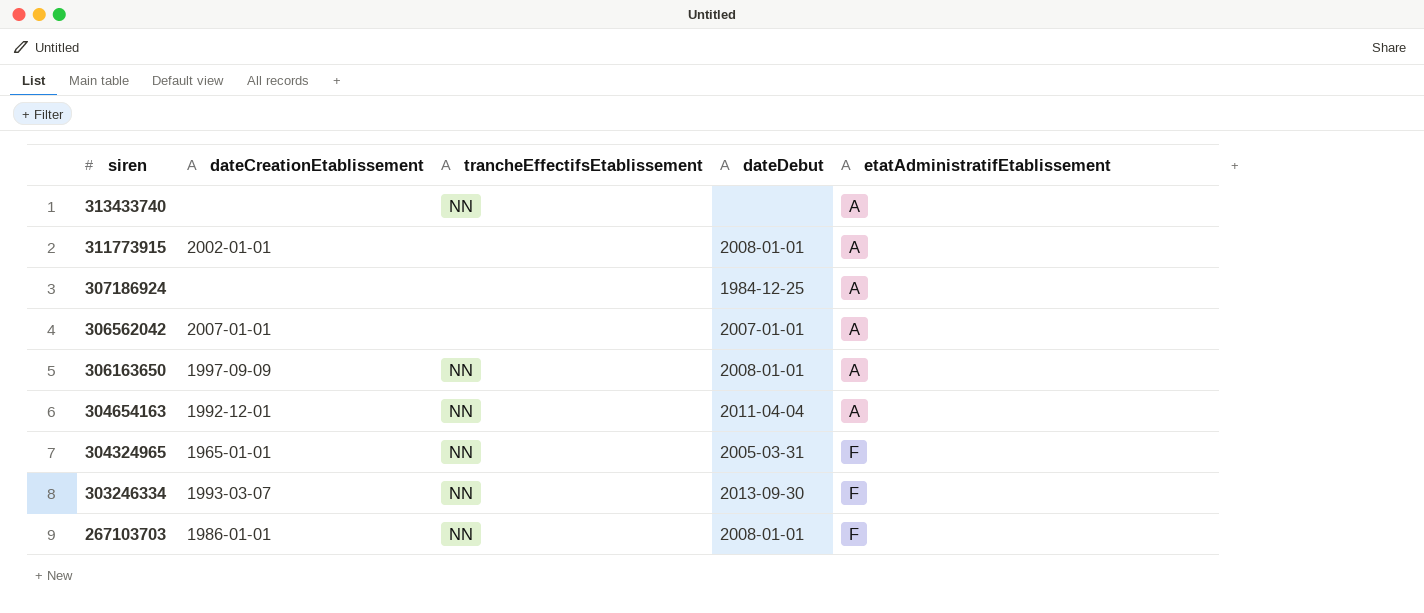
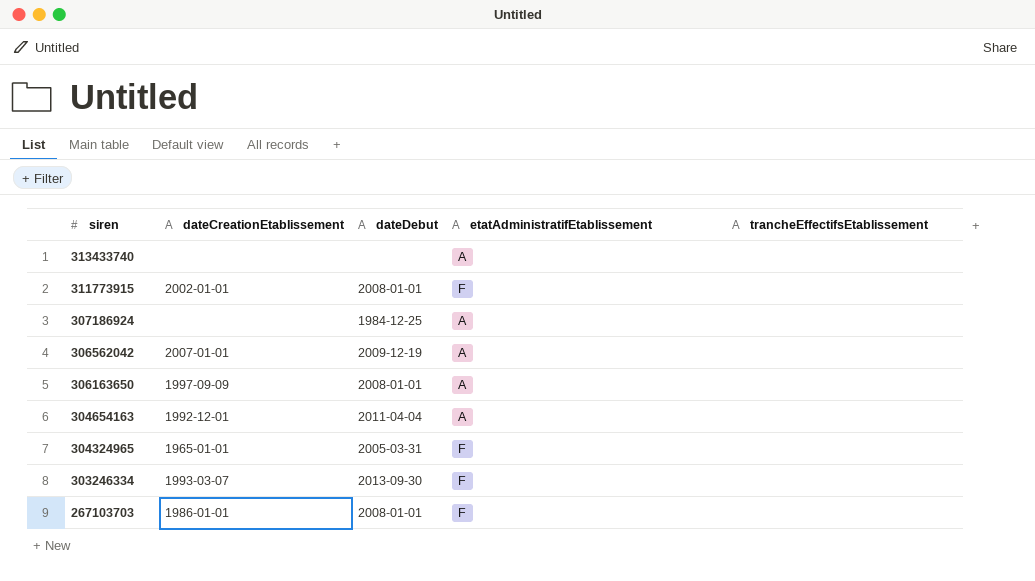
column trancheEffectifsEtablissement | position: 3 -> 5
313433740 | trancheEffectifsEtablissement: NN -> none
311773915 | etatAdministratifEtablissement: A -> F
306562042 | dateDebut: 2007-01-01 -> 2009-12-19
306163650 | trancheEffectifsEtablissement: NN -> none
304654163 | trancheEffectifsEtablissement: NN -> none
304324965 | trancheEffectifsEtablissement: NN -> none
303246334 | trancheEffectifsEtablissement: NN -> none
267103703 | trancheEffectifsEtablissement: NN -> none

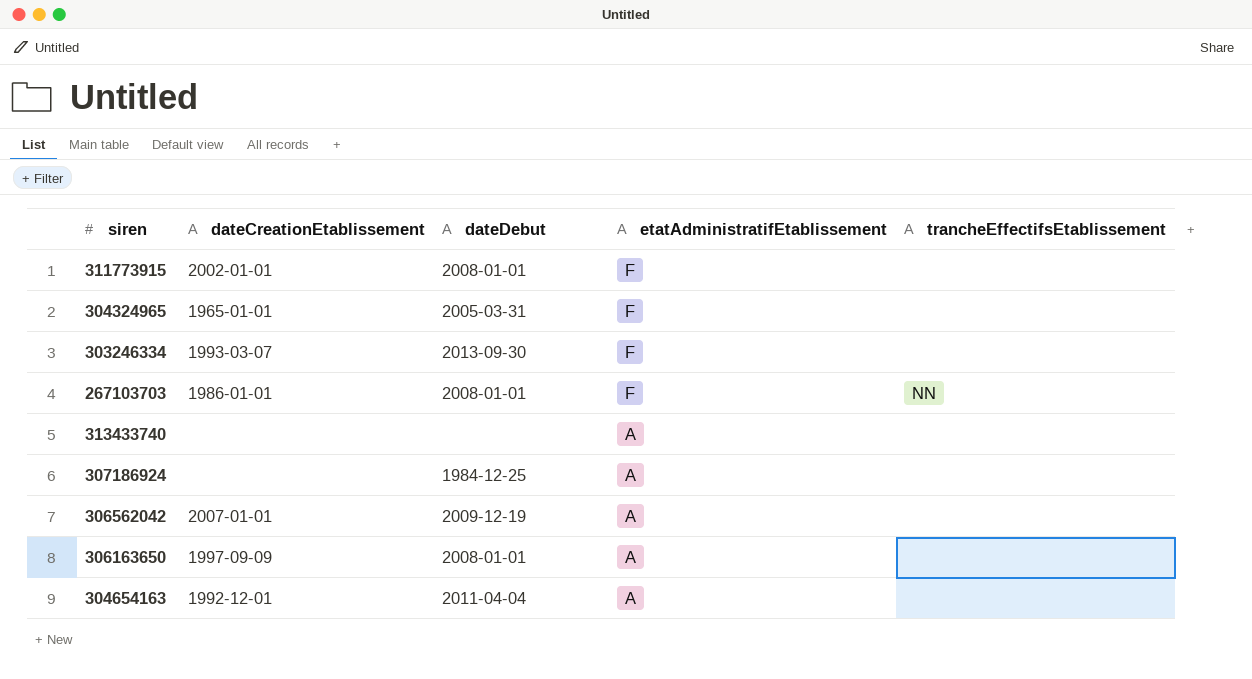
row order: siren descending -> etatAdministratifEtablissement descending
267103703 | trancheEffectifsEtablissement: none -> NN

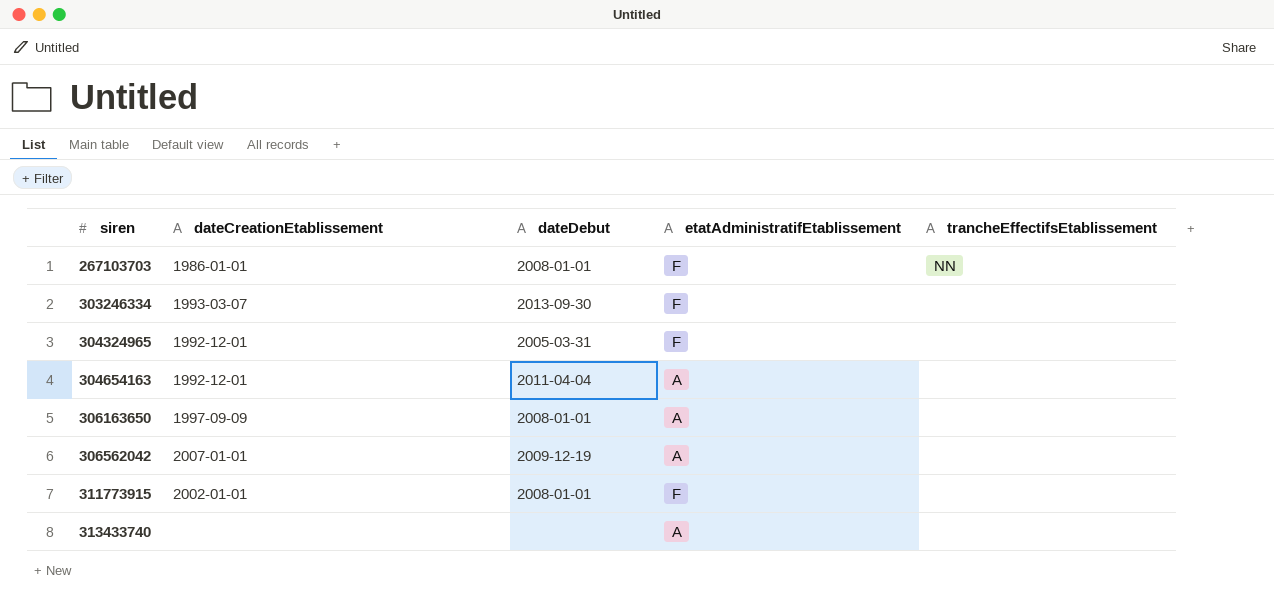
row order: etatAdministratifEtablissement descending -> siren ascending
row 307186924: none | 1984-12-25 | A | none -> none
304324965 | dateCreationEtablissement: 1965-01-01 -> 1992-12-01

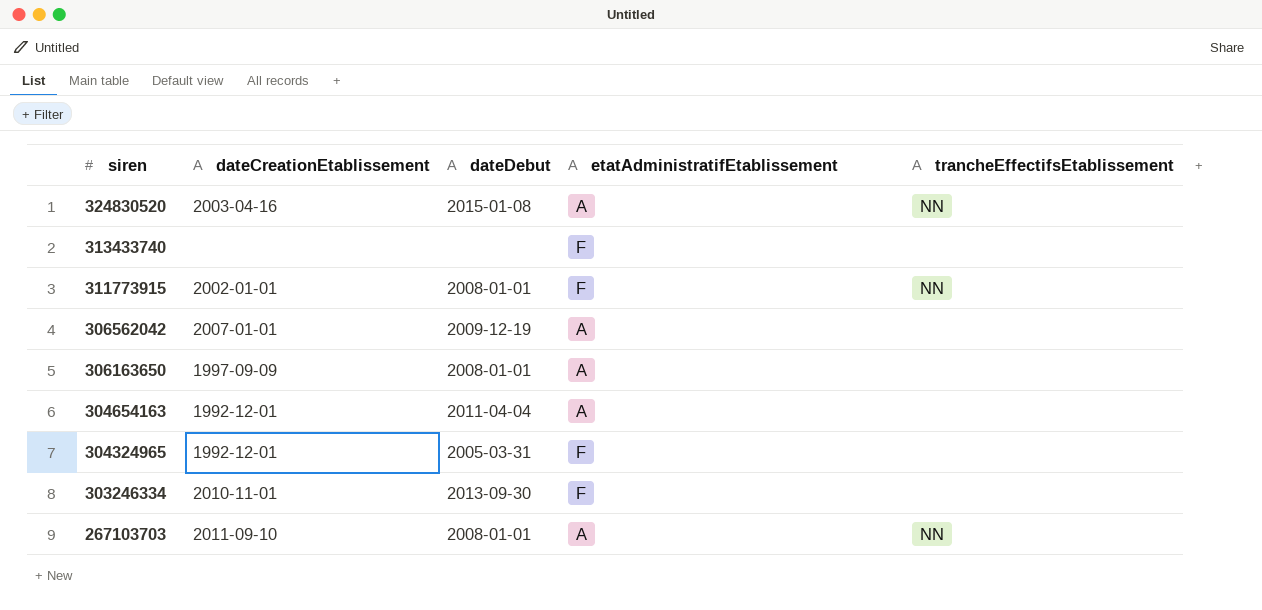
row order: siren ascending -> siren descending
row 324830520: none -> 2003-04-16 | 2015-01-08 | A | NN
313433740 | etatAdministratifEtablissement: A -> F
311773915 | trancheEffectifsEtablissement: none -> NN
303246334 | dateCreationEtablissement: 1993-03-07 -> 2010-11-01
267103703 | dateCreationEtablissement: 1986-01-01 -> 2011-09-10
267103703 | etatAdministratifEtablissement: F -> A

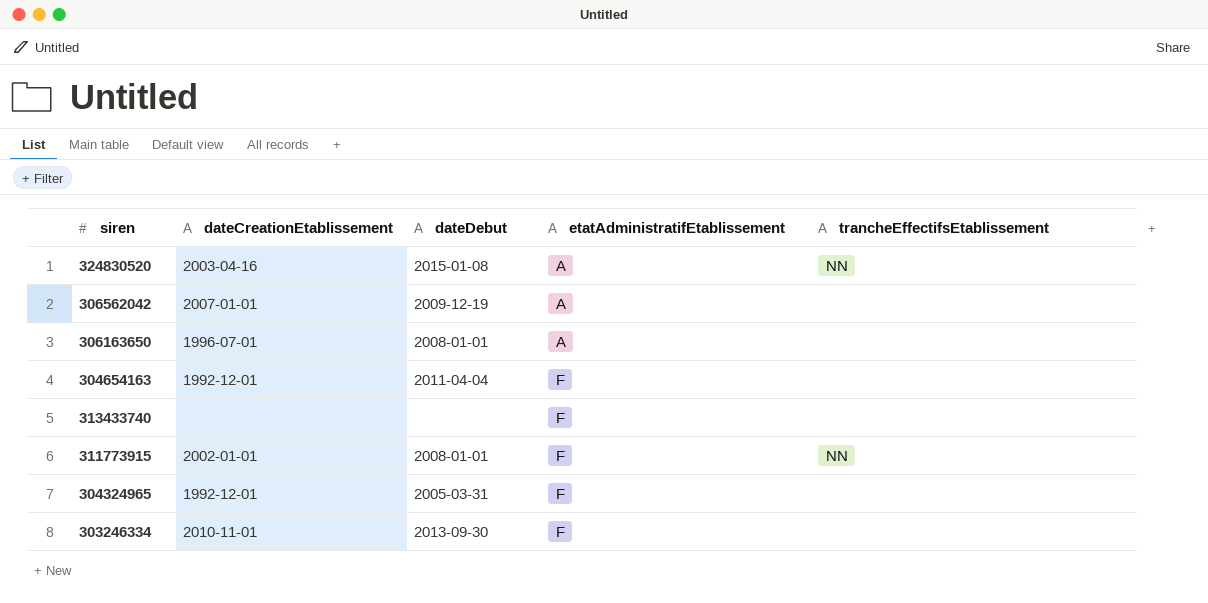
row order: siren descending -> etatAdministratifEtablissement ascending
row 267103703: 2011-09-10 | 2008-01-01 | A | NN -> none
306163650 | dateCreationEtablissement: 1997-09-09 -> 1996-07-01
304654163 | etatAdministratifEtablissement: A -> F

